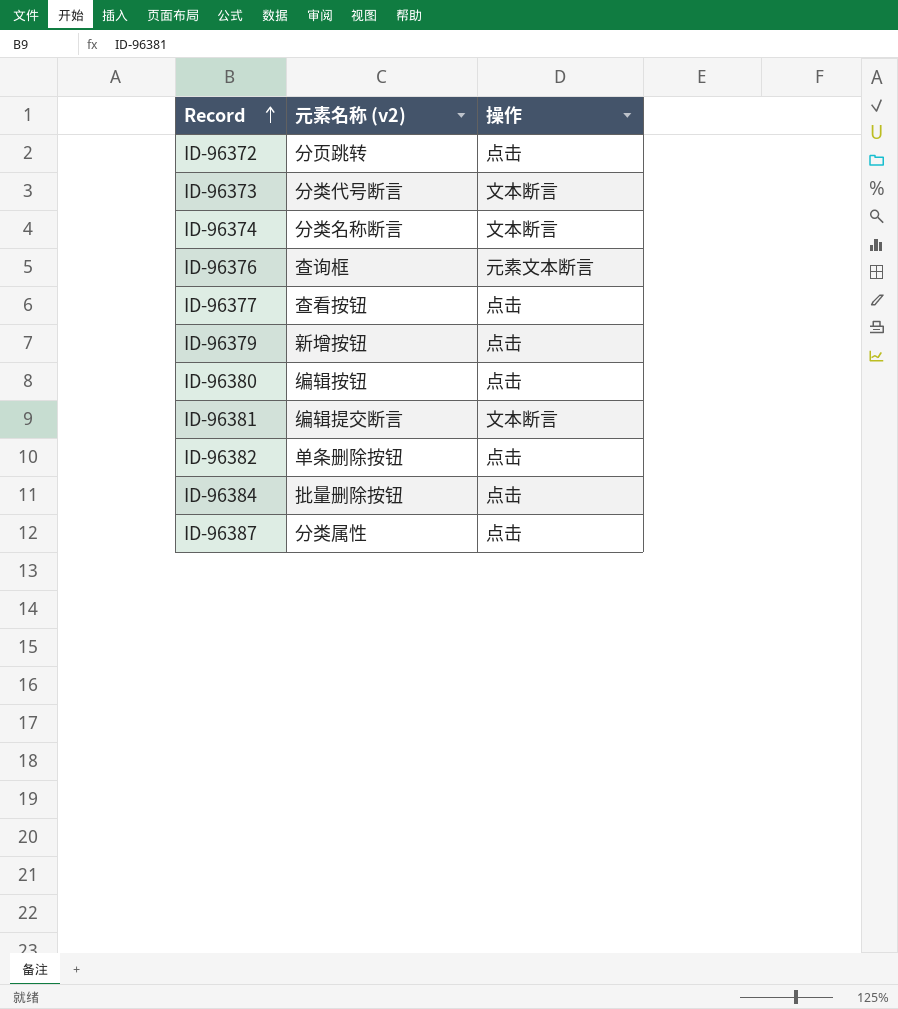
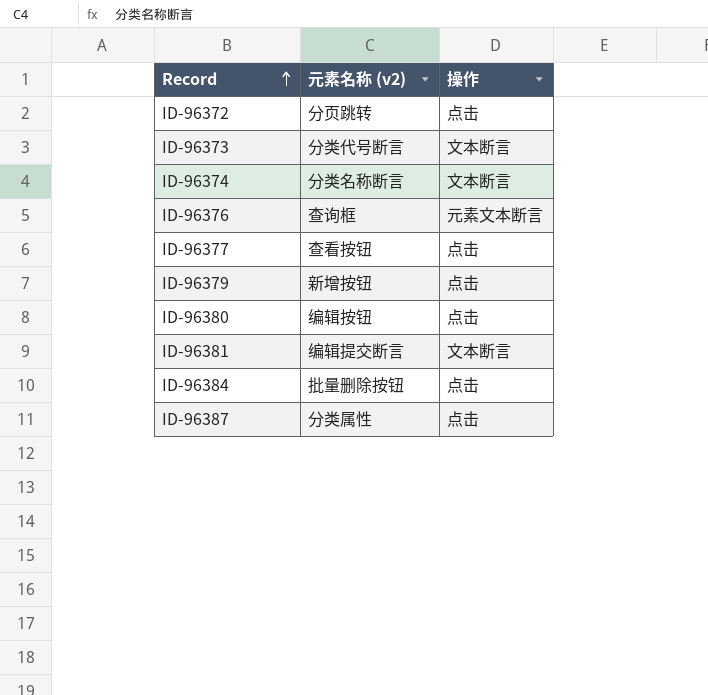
row ID-96382: 单条删除按钮 | 点击 -> none

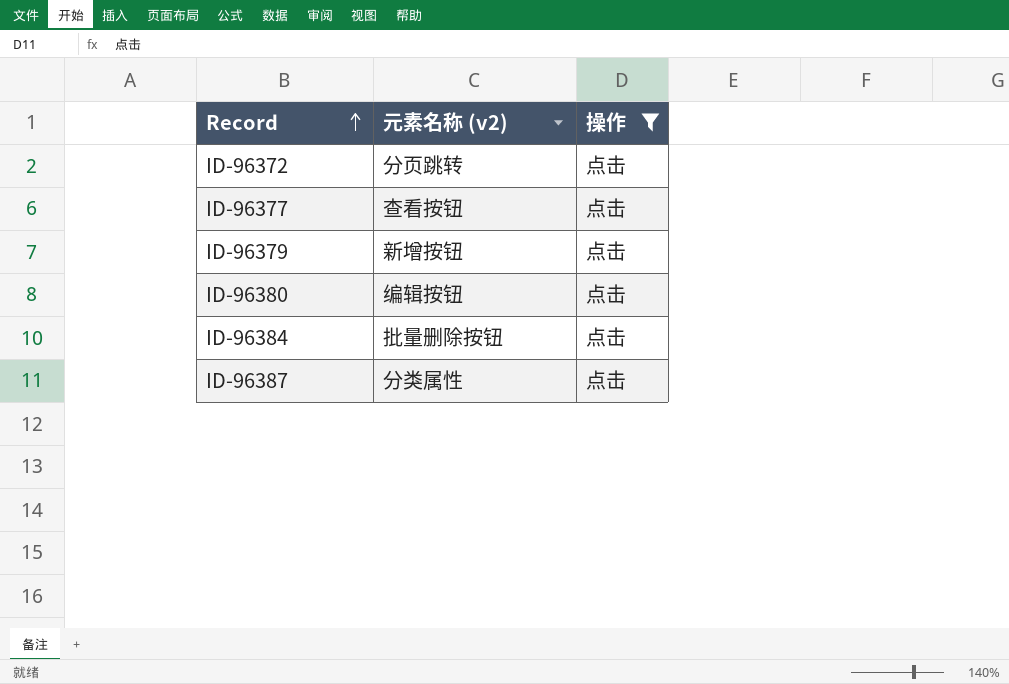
filter: none -> 操作 = 点击

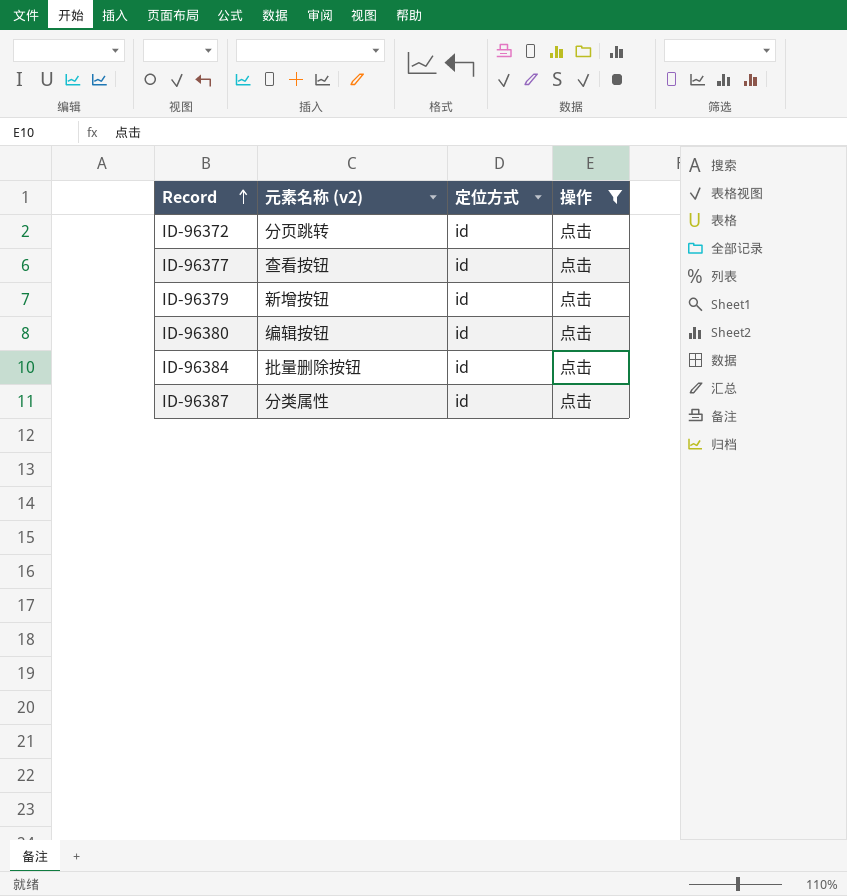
column 定位方式 | position: none -> 3

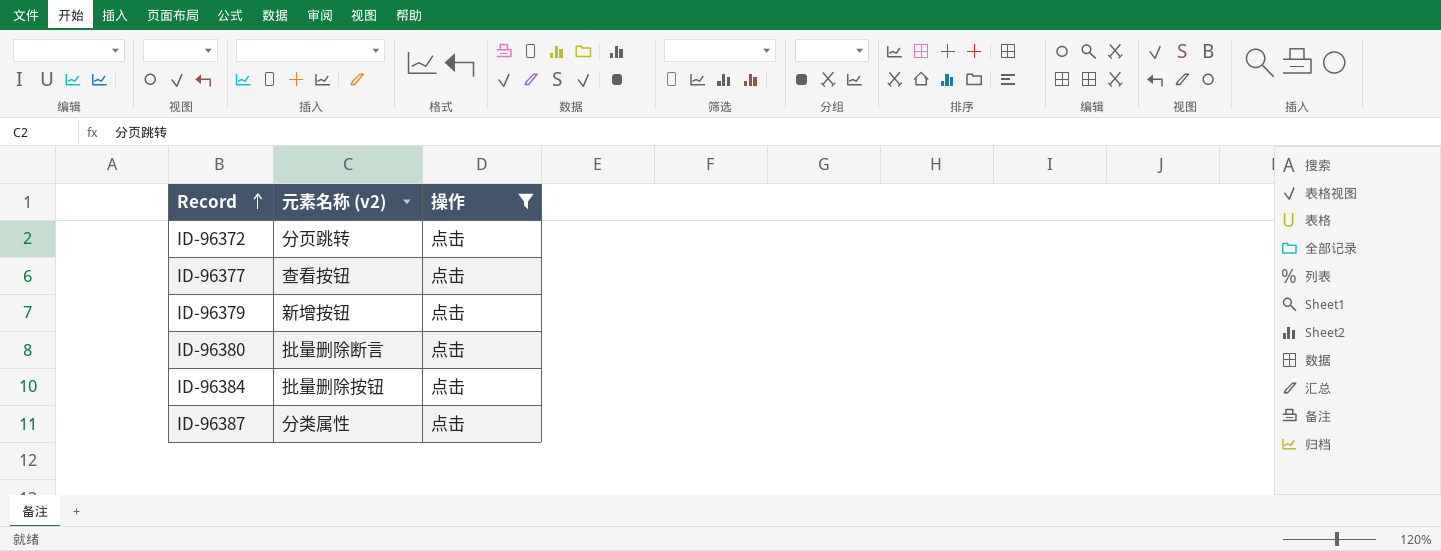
column 定位方式 | position: 3 -> none
ID-96380 | 元素名称 (v2): 编辑按钮 -> 批量删除断言

